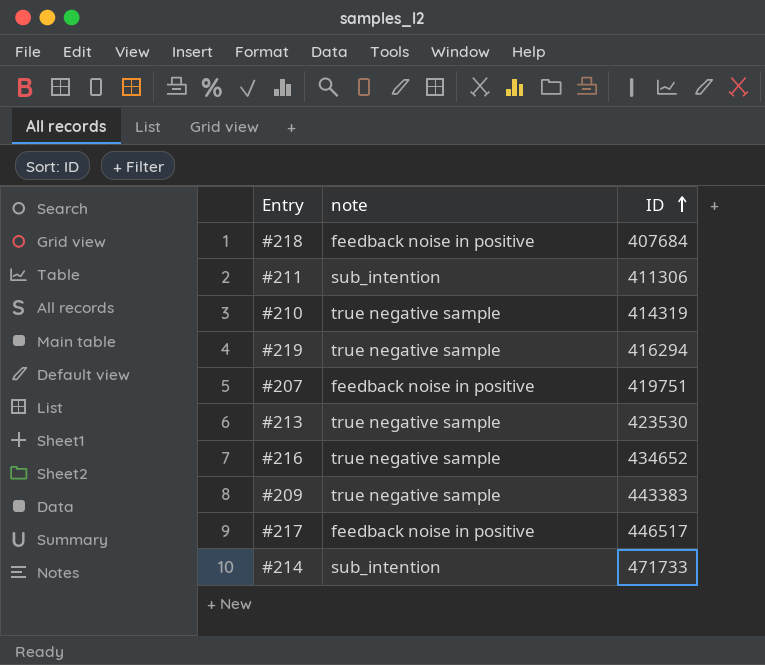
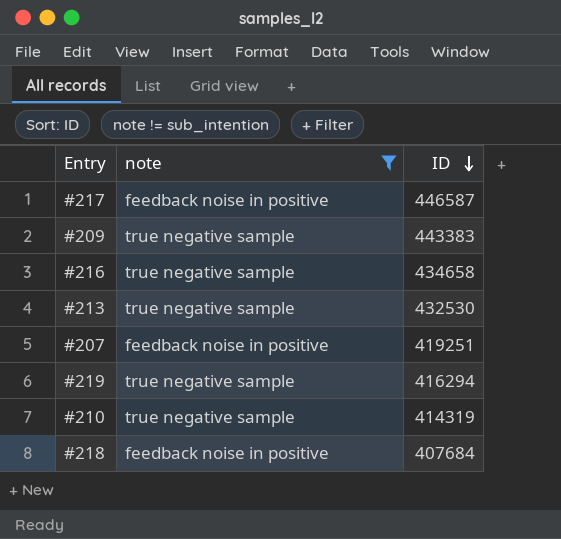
filter: none -> note != sub_intention
row order: ID ascending -> ID descending
#217 | ID: 446517 -> 446587
#216 | ID: 434652 -> 434658
#213 | ID: 423530 -> 432530
#207 | ID: 419751 -> 419251

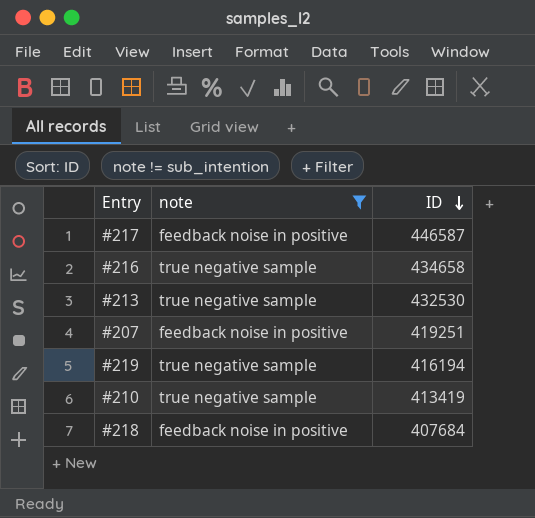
row #209: true negative sample | 443383 -> none
#219 | ID: 416294 -> 416194
#210 | ID: 414319 -> 413419

